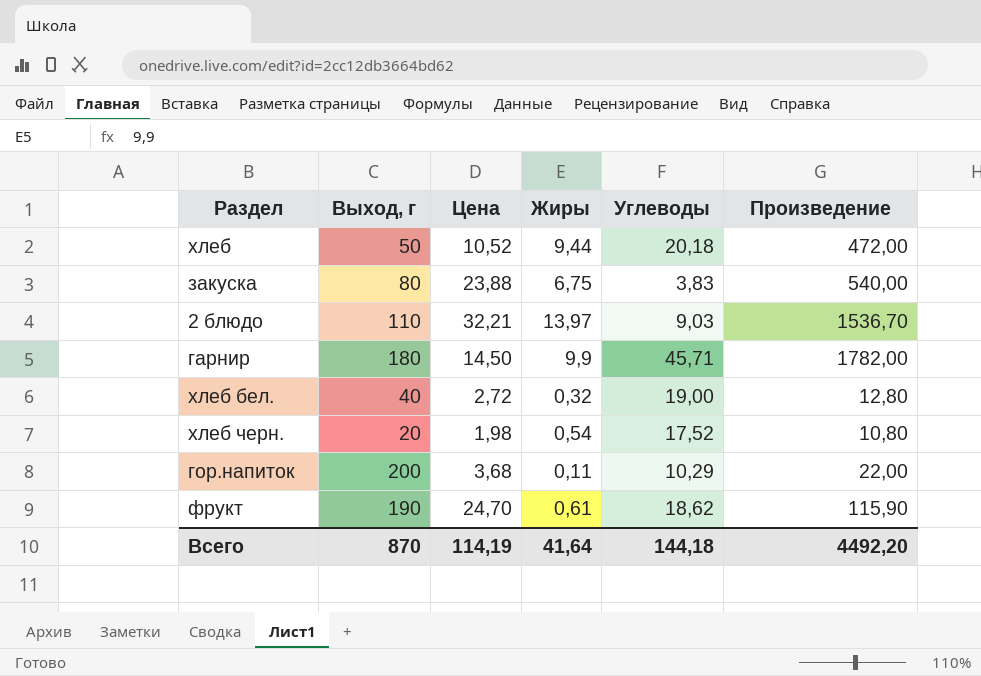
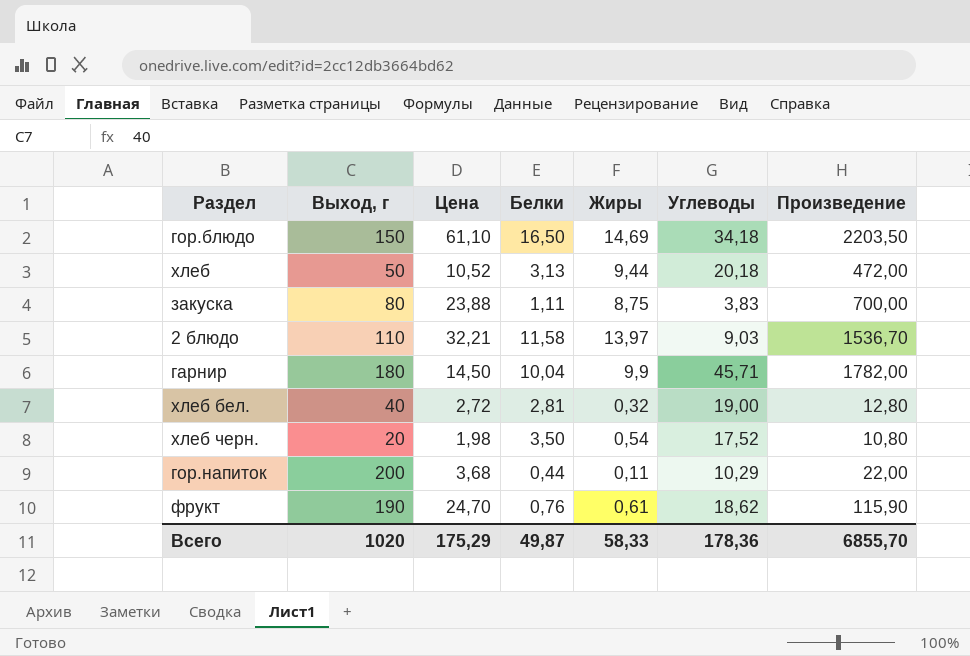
column Белки | position: none -> 4
row гор.блюдо: none -> 150 | 61,10 | 16,50 | 14,69 | 34,18 | 2203,50
закуска | Жиры: 6,75 -> 8,75
закуска | Произведение: 540,00 -> 700,00
Всего | Выход, г: 870 -> 1020
Всего | Цена: 114,19 -> 175,29
Всего | Жиры: 41,64 -> 58,33
Всего | Углеводы: 144,18 -> 178,36
Всего | Произведение: 4492,20 -> 6855,70

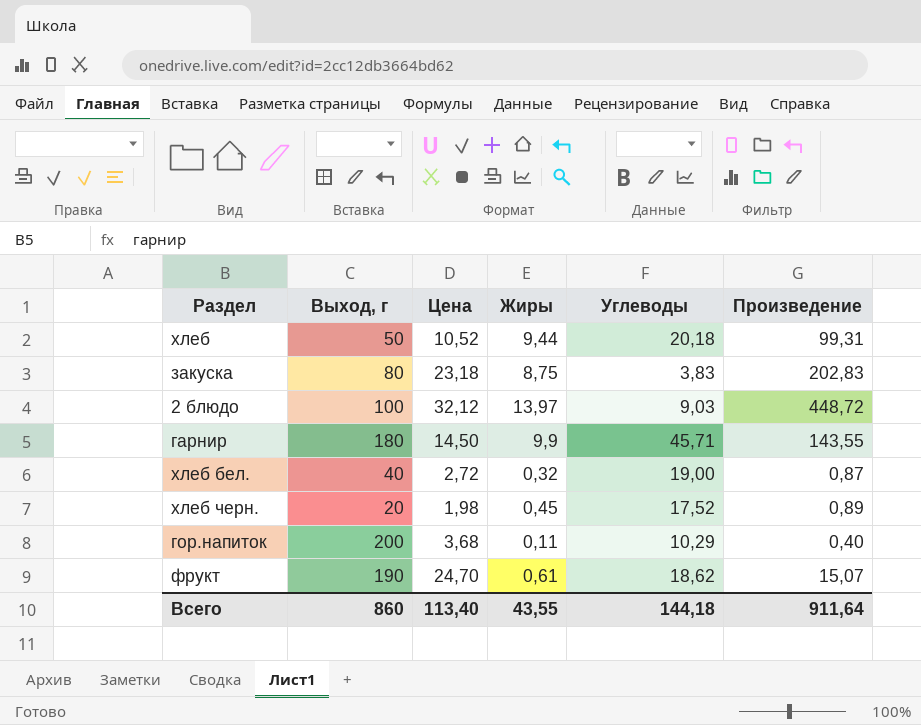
column Белки | position: 4 -> none
column Произведение | formula: [Выход, г] * [Жиры] -> [Цена] * [Жиры]
row гор.блюдо: 150 | 61,10 | 16,50 | 14,69 | 34,18 | 2203,50 -> none
закуска | Цена: 23,88 -> 23,18
2 блюдо | Выход, г: 110 -> 100
2 блюдо | Цена: 32,21 -> 32,12
хлеб черн. | Жиры: 0,54 -> 0,45
Всего | Выход, г: 1020 -> 860
Всего | Цена: 175,29 -> 113,40
Всего | Жиры: 58,33 -> 43,55
Всего | Углеводы: 178,36 -> 144,18
Всего | Произведение: 6855,70 -> 911,64

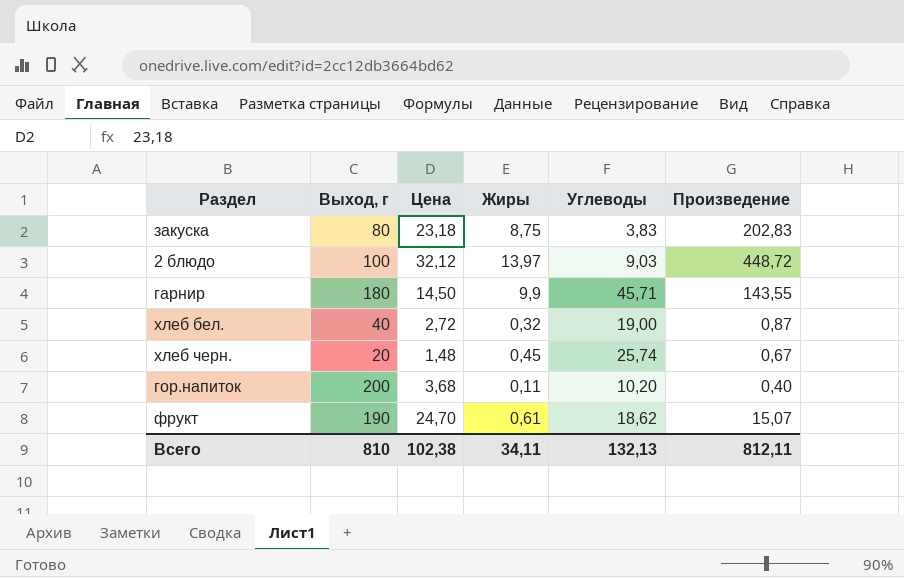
row хлеб: 50 | 10,52 | 9,44 | 20,18 | 99,31 -> none
хлеб черн. | Цена: 1,98 -> 1,48
хлеб черн. | Углеводы: 17,52 -> 25,74
хлеб черн. | Произведение: 0,89 -> 0,67
гор.напиток | Углеводы: 10,29 -> 10,20
Всего | Выход, г: 860 -> 810
Всего | Цена: 113,40 -> 102,38
Всего | Жиры: 43,55 -> 34,11
Всего | Углеводы: 144,18 -> 132,13
Всего | Произведение: 911,64 -> 812,11

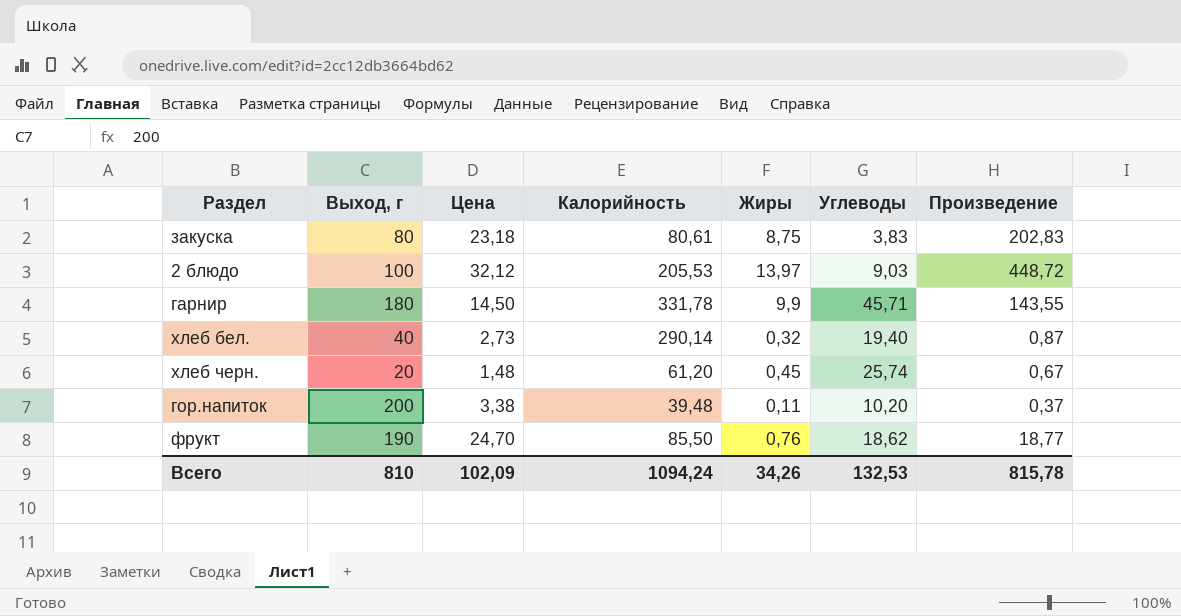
column Калорийность | position: none -> 4
хлеб бел. | Цена: 2,72 -> 2,73
хлеб бел. | Углеводы: 19,00 -> 19,40
гор.напиток | Цена: 3,68 -> 3,38
гор.напиток | Произведение: 0,40 -> 0,37
фрукт | Жиры: 0,61 -> 0,76
фрукт | Произведение: 15,07 -> 18,77
Всего | Цена: 102,38 -> 102,09
Всего | Жиры: 34,11 -> 34,26
Всего | Углеводы: 132,13 -> 132,53
Всего | Произведение: 812,11 -> 815,78

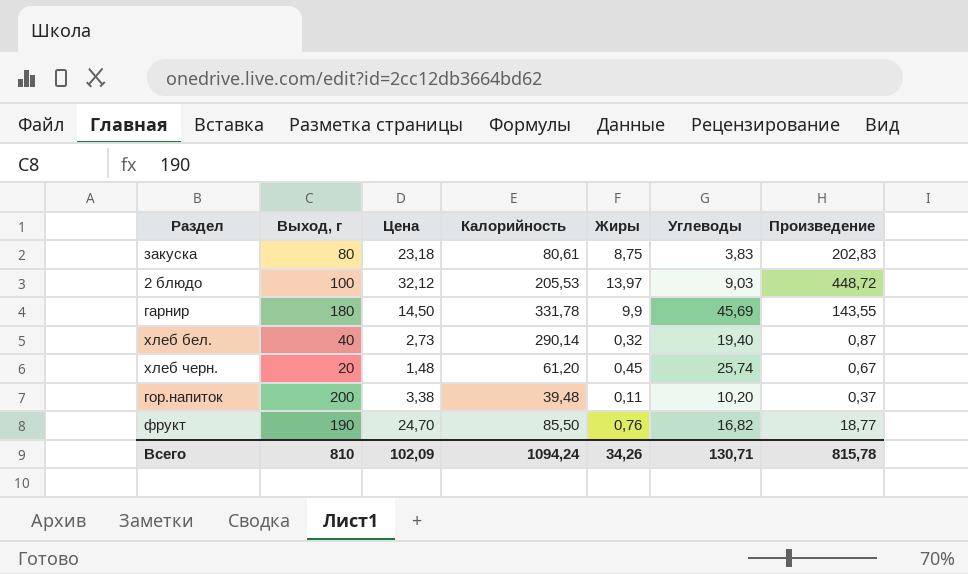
гарнир | Углеводы: 45,71 -> 45,69
фрукт | Углеводы: 18,62 -> 16,82
Всего | Углеводы: 132,53 -> 130,71

